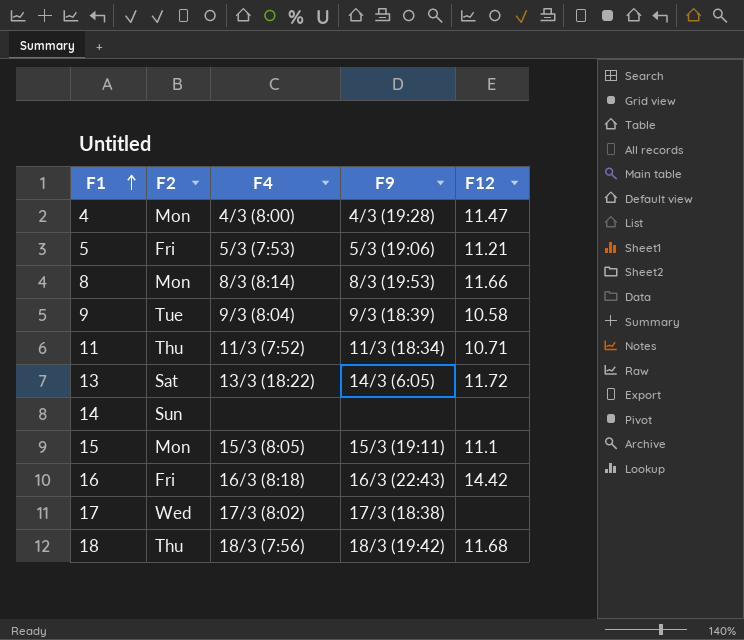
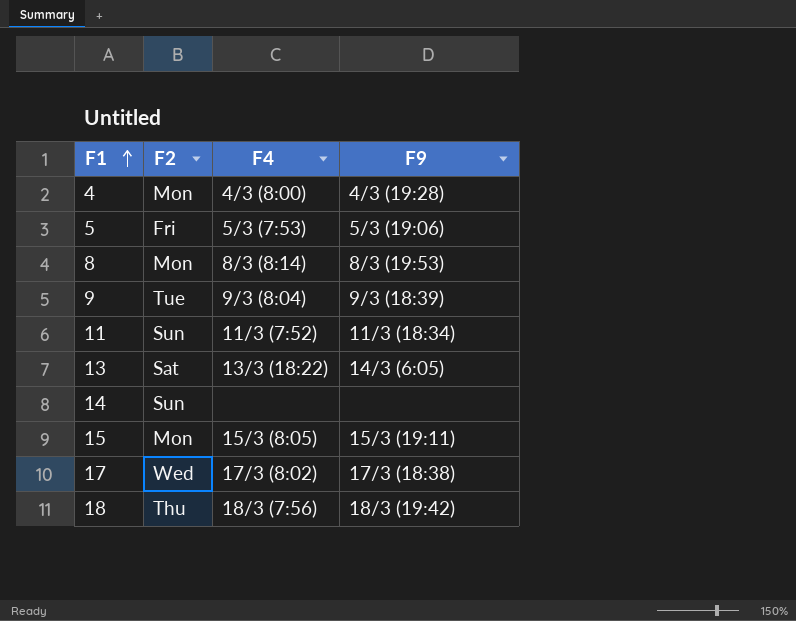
column F12 | position: 5 -> none
row 16: Fri | 16/3 (8:18) | 16/3 (22:43) | 14.42 -> none
11 | F2: Thu -> Sun

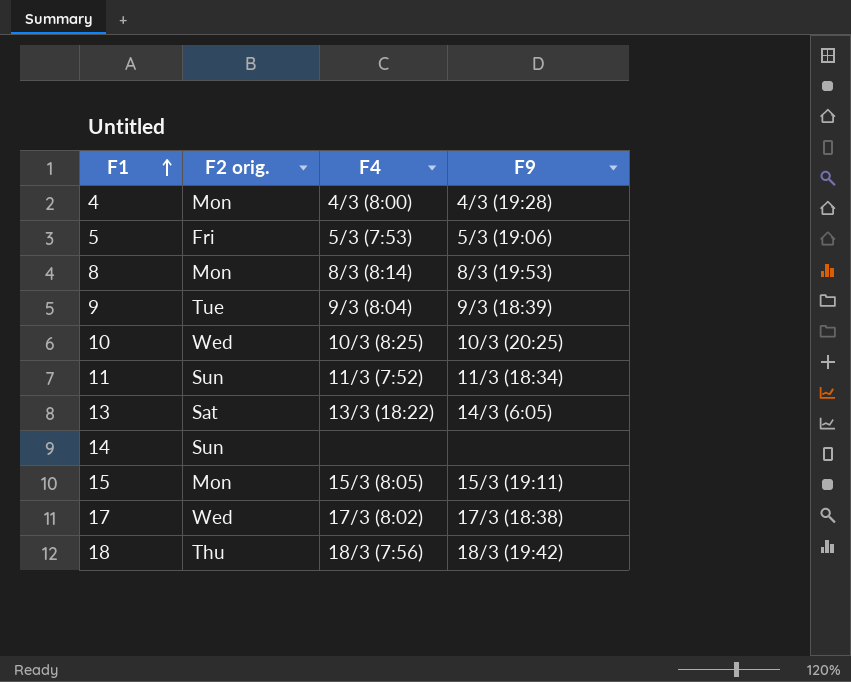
column name: F2 -> F2 orig.
row 10: none -> Wed | 10/3 (8:25) | 10/3 (20:25)

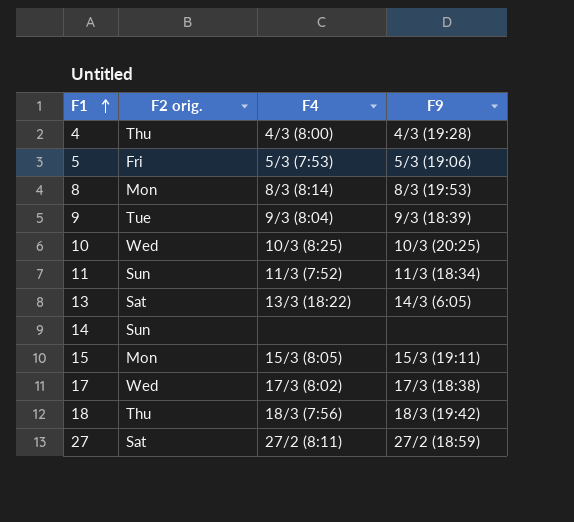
4 | F2 orig.: Mon -> Thu
row 27: none -> Sat | 27/2 (8:11) | 27/2 (18:59)

